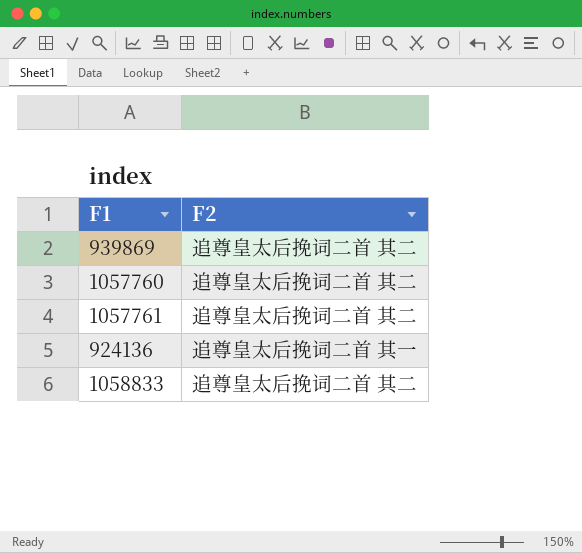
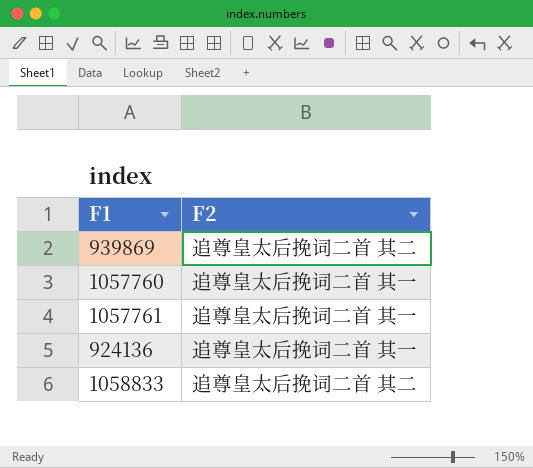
1057760 | F2: 追尊皇太后挽词二首 其二 -> 追尊皇太后挽词二首 其一
1057761 | F2: 追尊皇太后挽词二首 其二 -> 追尊皇太后挽词二首 其一

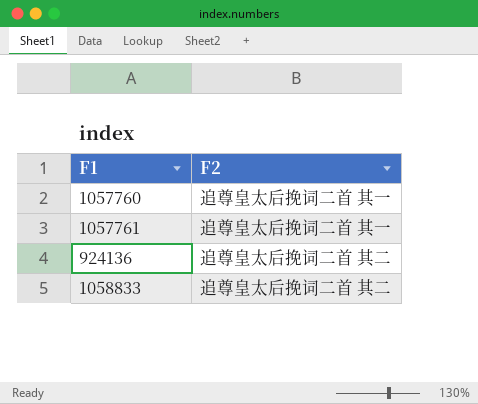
row 939869: 追尊皇太后挽词二首 其二 -> none
924136 | F2: 追尊皇太后挽词二首 其一 -> 追尊皇太后挽词二首 其二

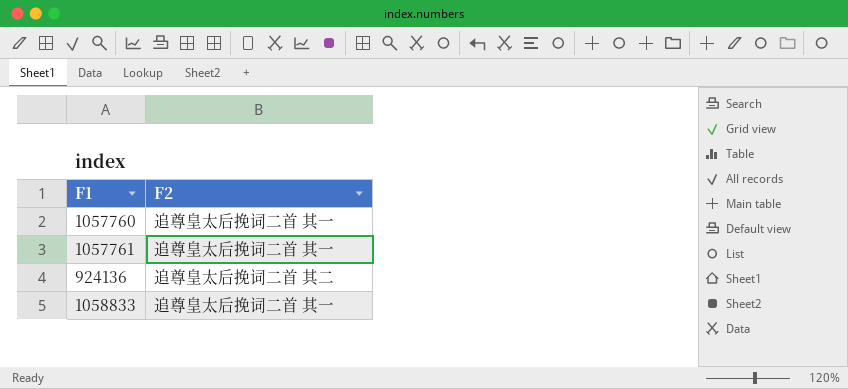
1058833 | F2: 追尊皇太后挽词二首 其二 -> 追尊皇太后挽词二首 其一

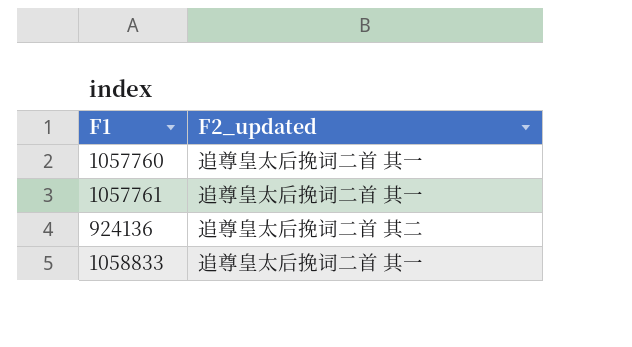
column name: F2 -> F2_updated

